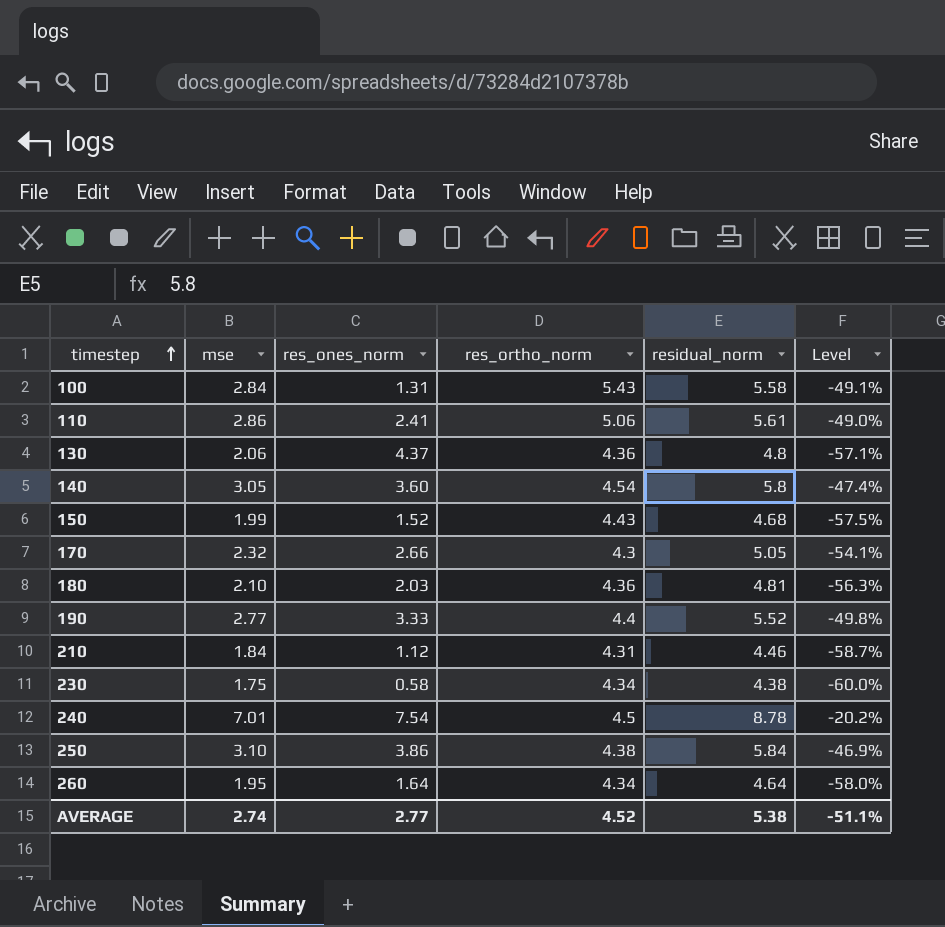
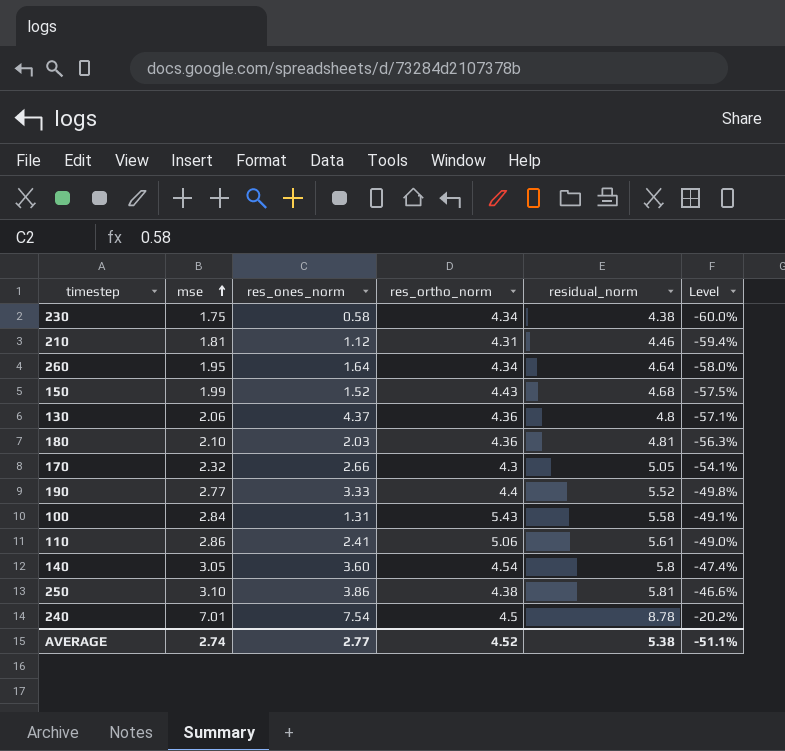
row order: timestep ascending -> mse ascending
210 | mse: 1.84 -> 1.81
210 | Level: -58.7% -> -59.4%
250 | residual_norm: 5.84 -> 5.81
250 | Level: -46.9% -> -46.6%

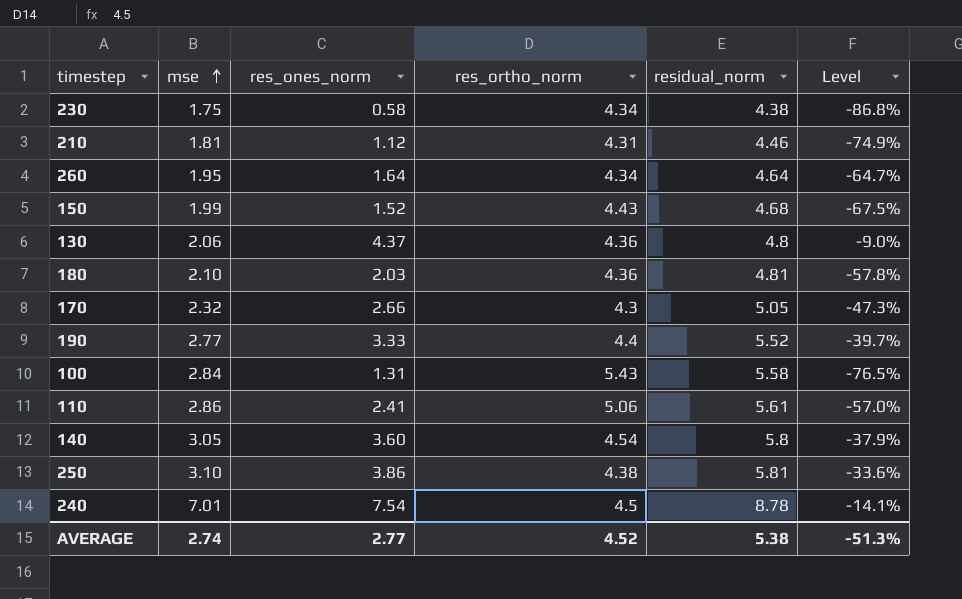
column Level | formula: ([mse] - [residual_norm]) / [residual_norm] -> ([res_ones_norm] - [residual_norm]) / [residual_norm]
AVERAGE | Level: -51.1% -> -51.3%

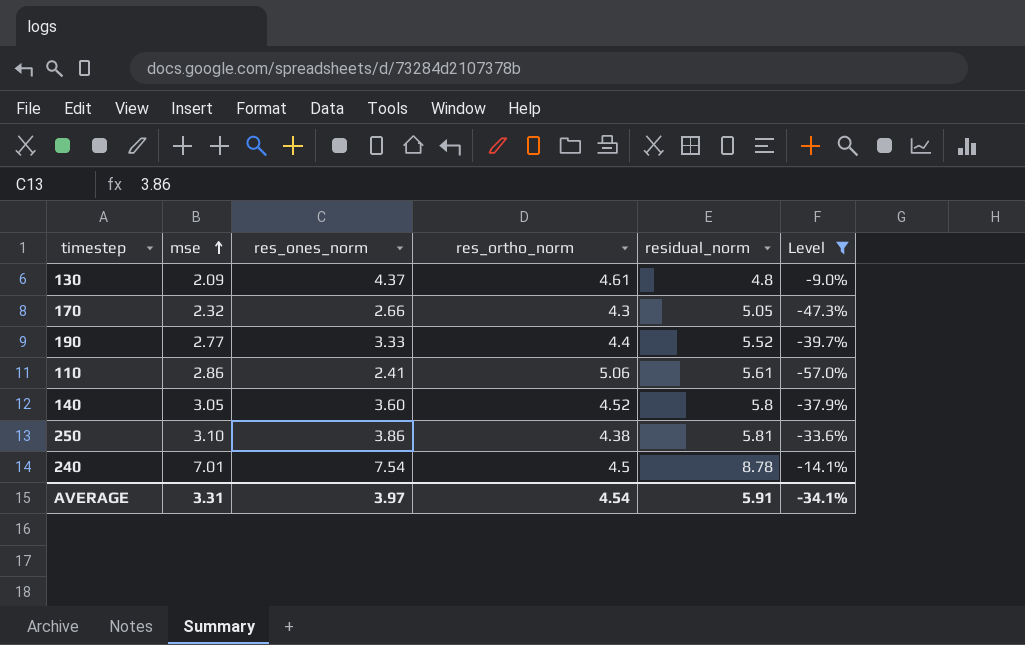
filter: none -> Level >= -57.0%
130 | mse: 2.06 -> 2.09
130 | res_ortho_norm: 4.36 -> 4.61
140 | res_ortho_norm: 4.54 -> 4.52
AVERAGE | mse: 2.74 -> 3.31
AVERAGE | res_ones_norm: 2.77 -> 3.97
AVERAGE | res_ortho_norm: 4.52 -> 4.54
AVERAGE | residual_norm: 5.38 -> 5.91
AVERAGE | Level: -51.3% -> -34.1%

